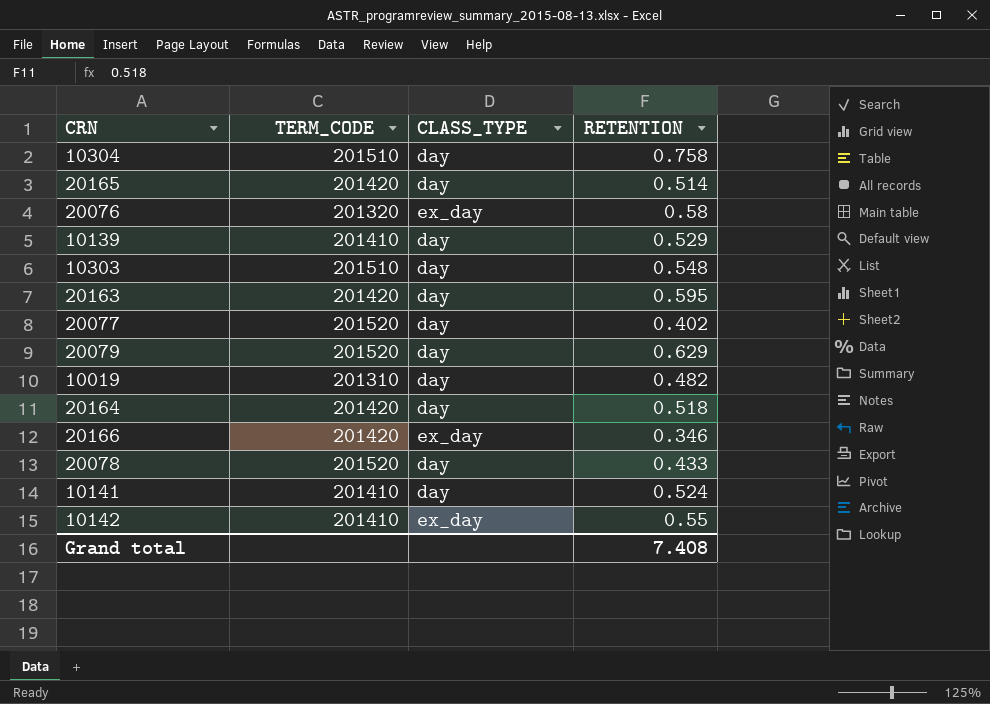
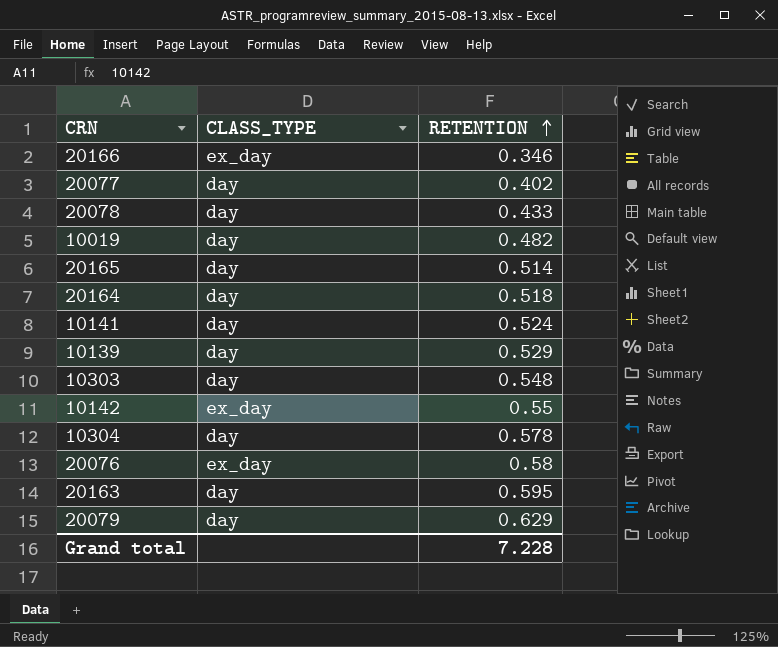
row order: none -> RETENTION ascending
column TERM_CODE | position: 2 -> none
10304 | RETENTION: 0.758 -> 0.578
Grand total | RETENTION: 7.408 -> 7.228

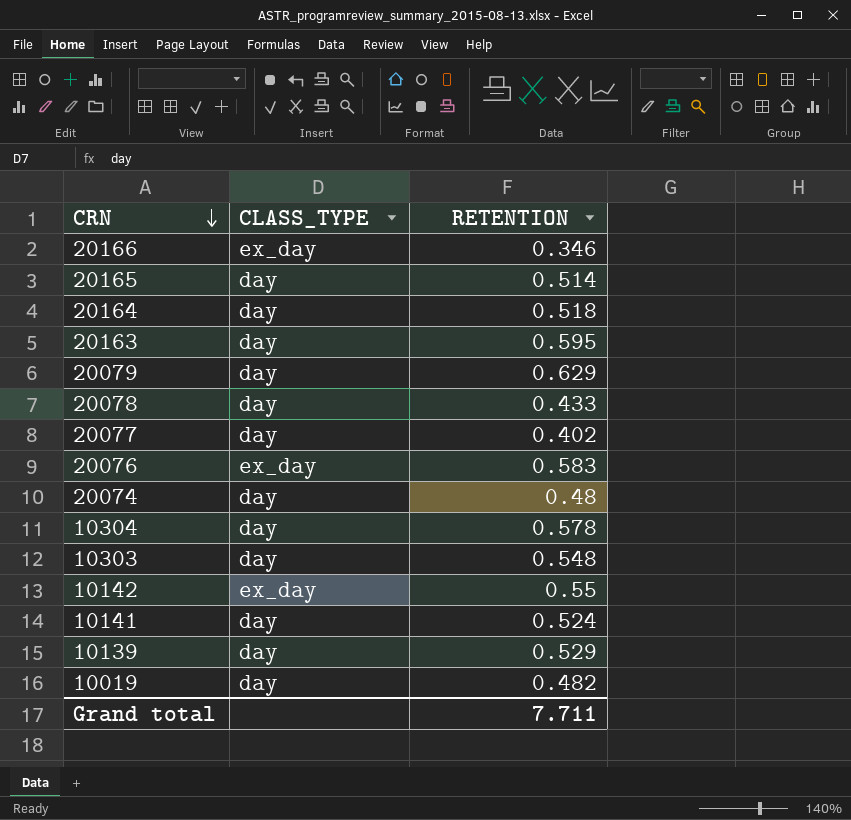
row order: RETENTION ascending -> CRN descending
20076 | RETENTION: 0.58 -> 0.583
row 20074: none -> day | 0.48
Grand total | RETENTION: 7.228 -> 7.711

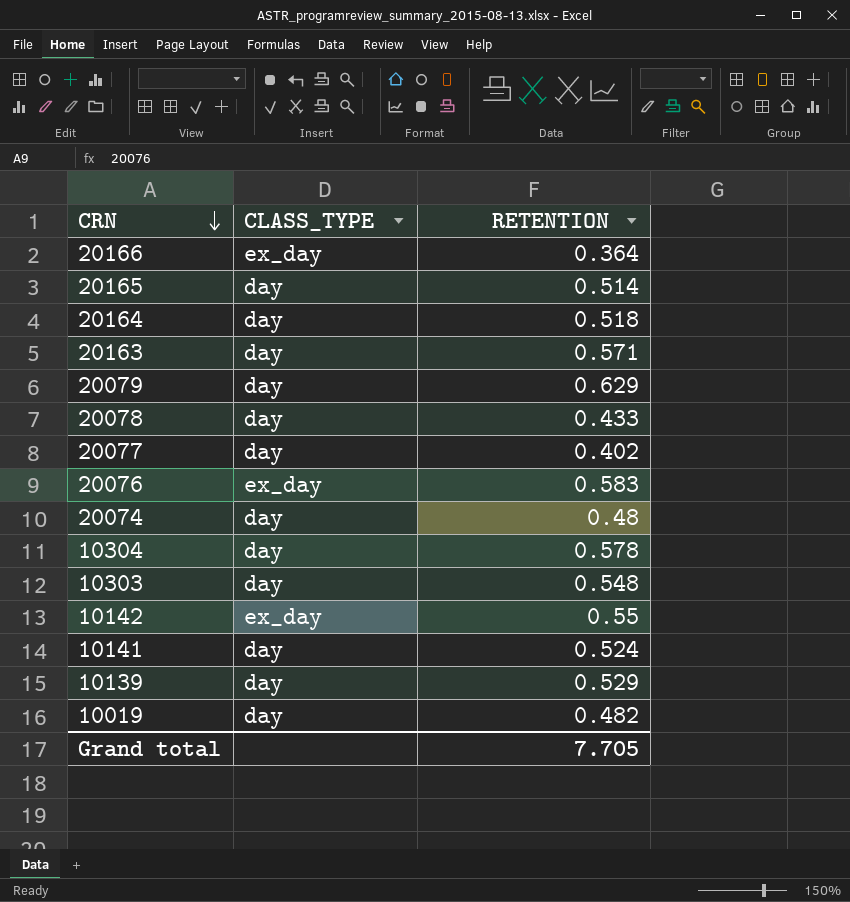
20166 | RETENTION: 0.346 -> 0.364
20163 | RETENTION: 0.595 -> 0.571
Grand total | RETENTION: 7.711 -> 7.705

